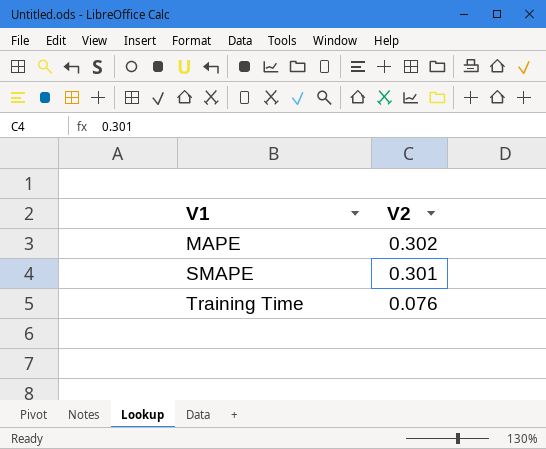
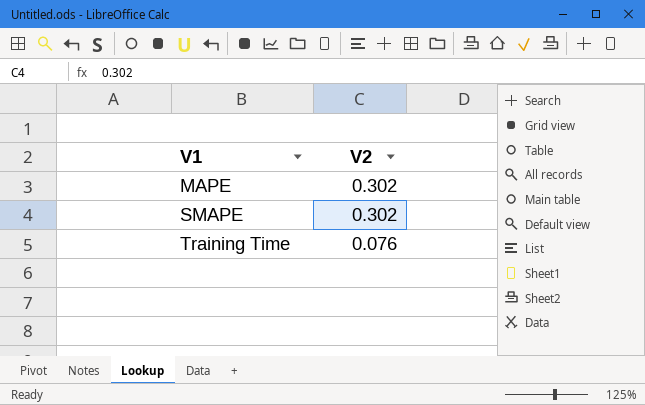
SMAPE | V2: 0.301 -> 0.302

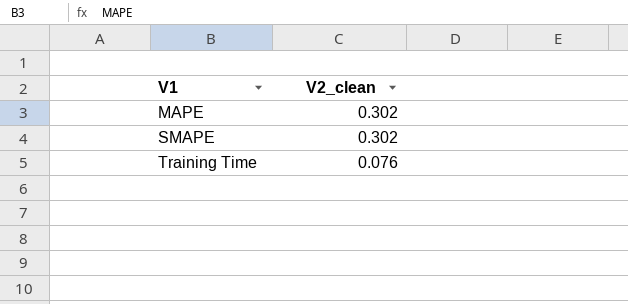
column name: V2 -> V2_clean

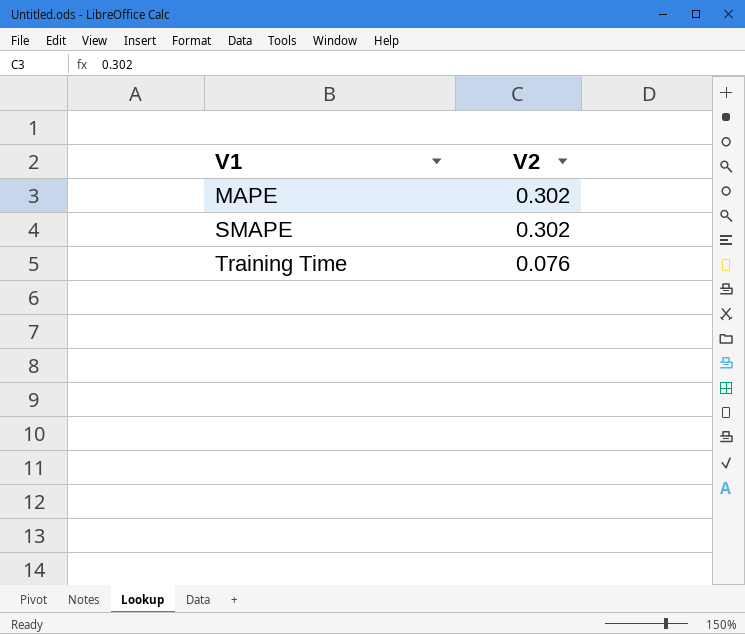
column name: V2_clean -> V2

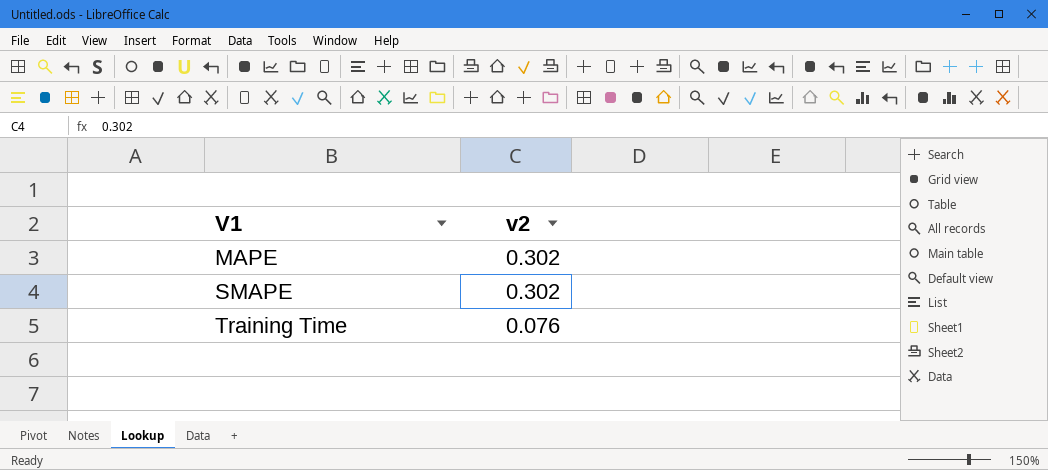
column name: V2 -> v2

